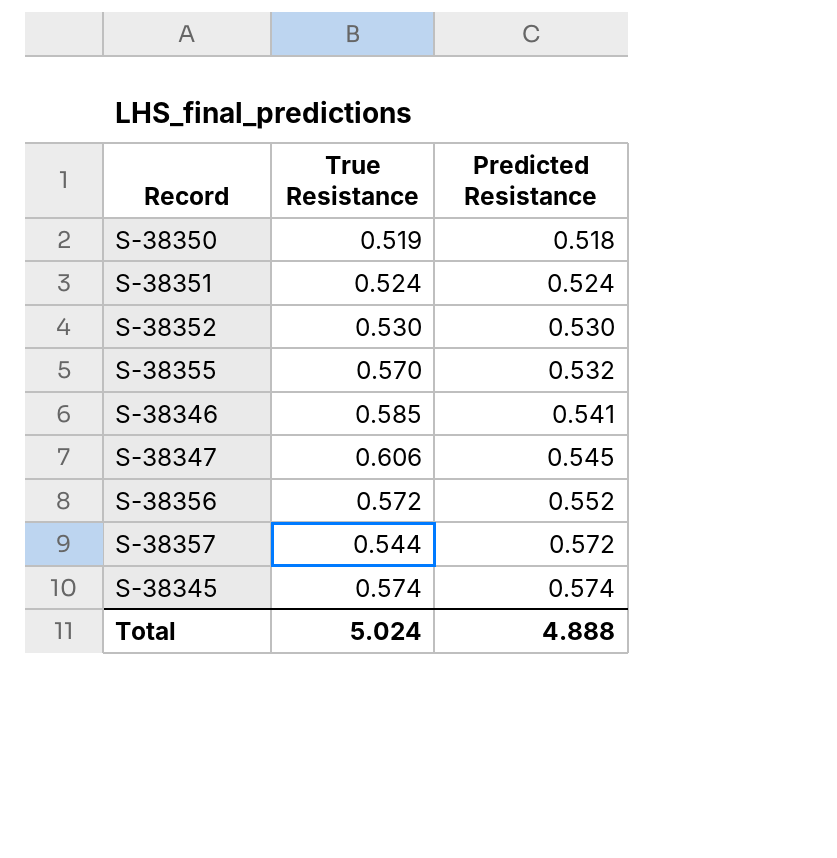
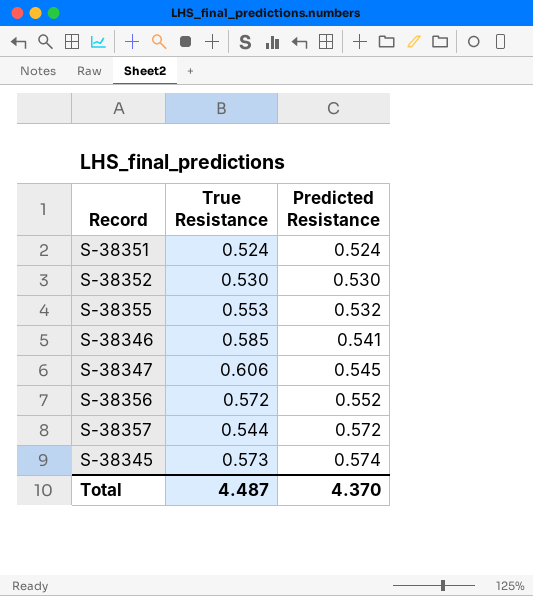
row S-38350: 0.519 | 0.518 -> none
S-38355 | True Resistance: 0.570 -> 0.553
S-38345 | True Resistance: 0.574 -> 0.573
Total | True Resistance: 5.024 -> 4.487
Total | Predicted Resistance: 4.888 -> 4.370

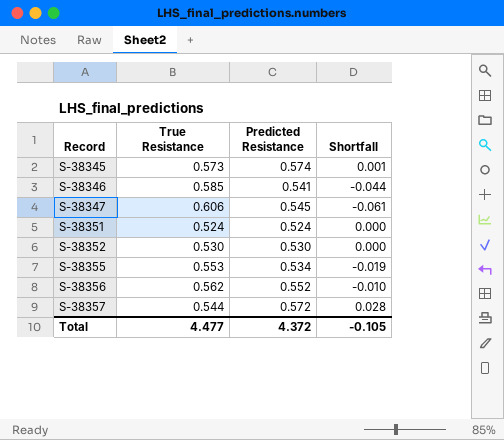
row order: Predicted Resistance ascending -> Record ascending
column Shortfall | formula: none -> [Predicted Resistance] - [True Resistance]
S-38355 | Predicted Resistance: 0.532 -> 0.534
S-38356 | True Resistance: 0.572 -> 0.562
Total | True Resistance: 4.487 -> 4.477
Total | Predicted Resistance: 4.370 -> 4.372

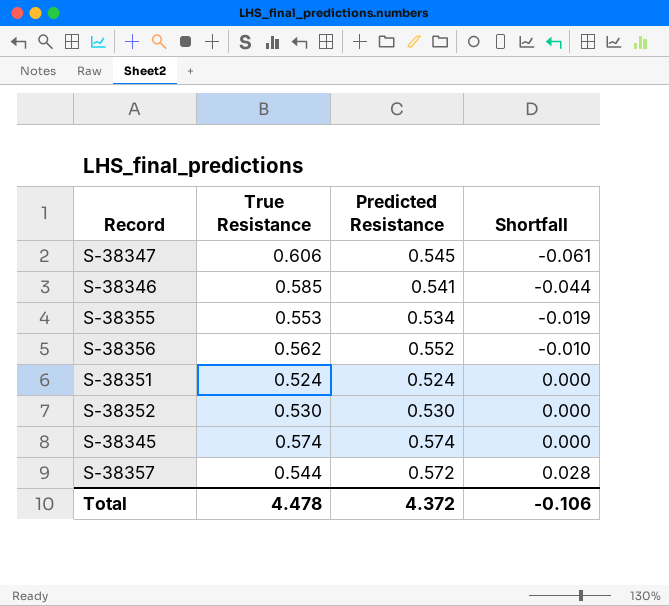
row order: Record ascending -> Shortfall ascending
S-38345 | True Resistance: 0.573 -> 0.574
S-38345 | Shortfall: 0.001 -> 0.000
Total | True Resistance: 4.477 -> 4.478
Total | Shortfall: -0.105 -> -0.106

